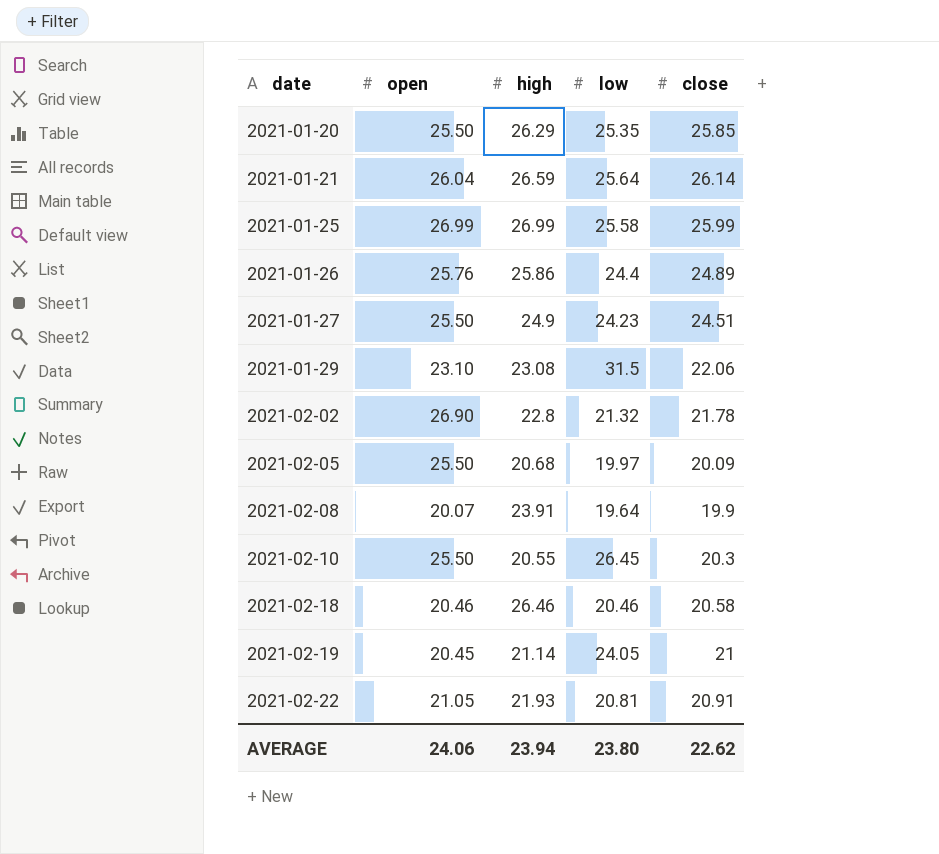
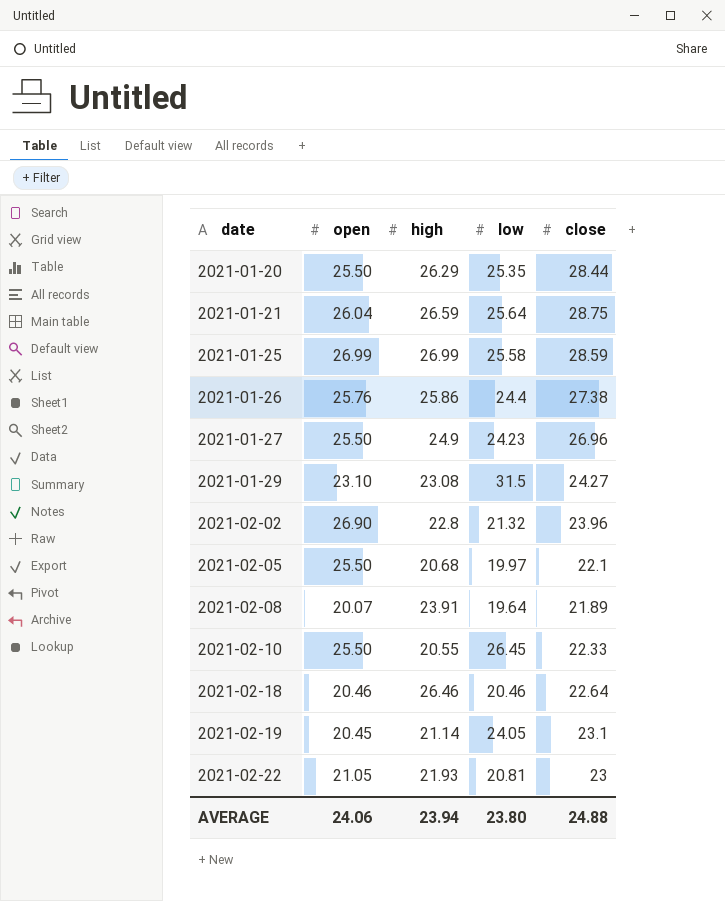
2021-01-20 | close: 25.85 -> 28.44
2021-01-21 | close: 26.14 -> 28.75
2021-01-25 | close: 25.99 -> 28.59
2021-01-26 | close: 24.89 -> 27.38
2021-01-27 | close: 24.51 -> 26.96
2021-01-29 | close: 22.06 -> 24.27
2021-02-02 | close: 21.78 -> 23.96
2021-02-05 | close: 20.09 -> 22.1
2021-02-08 | close: 19.9 -> 21.89
2021-02-10 | close: 20.3 -> 22.33
2021-02-18 | close: 20.58 -> 22.64
2021-02-19 | close: 21 -> 23.1
2021-02-22 | close: 20.91 -> 23
AVERAGE | close: 22.62 -> 24.88

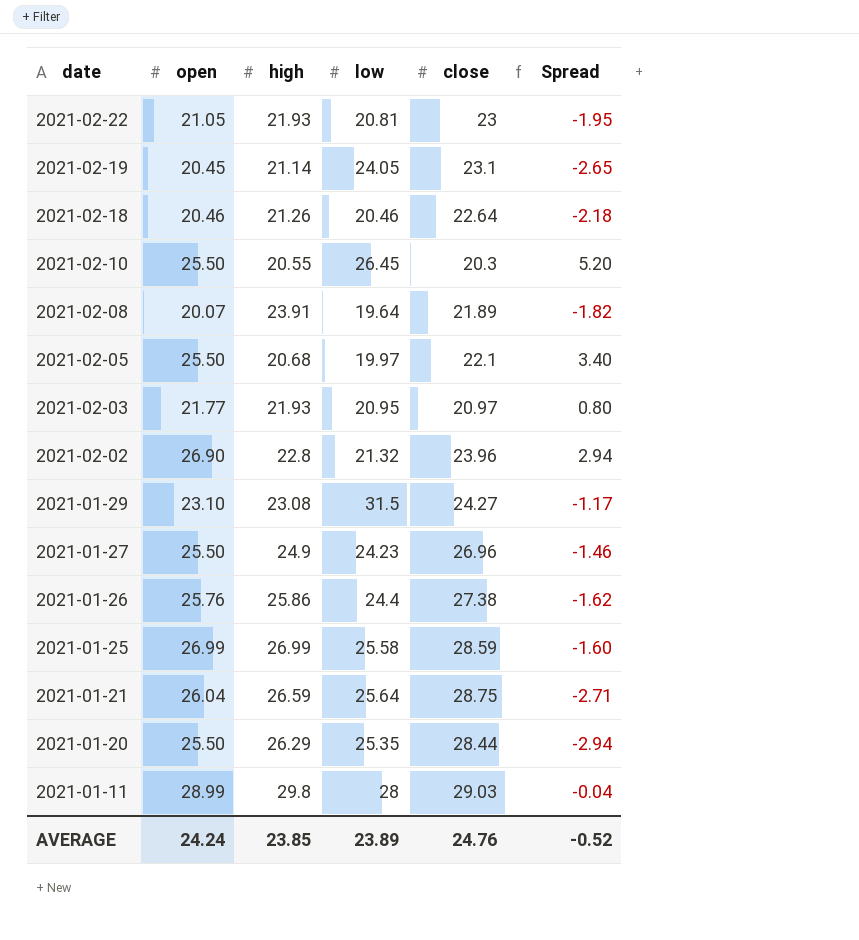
row order: date ascending -> date descending
column Spread | formula: none -> [open] - [close]
2021-02-18 | high: 26.46 -> 21.26
2021-02-10 | close: 22.33 -> 20.3
row 2021-02-03: none -> 21.77 | 21.93 | 20.95 | 20.97 | 0.80
row 2021-01-11: none -> 28.99 | 29.8 | 28 | 29.03 | -0.04
AVERAGE | open: 24.06 -> 24.24
AVERAGE | high: 23.94 -> 23.85
AVERAGE | low: 23.80 -> 23.89
AVERAGE | close: 24.88 -> 24.76

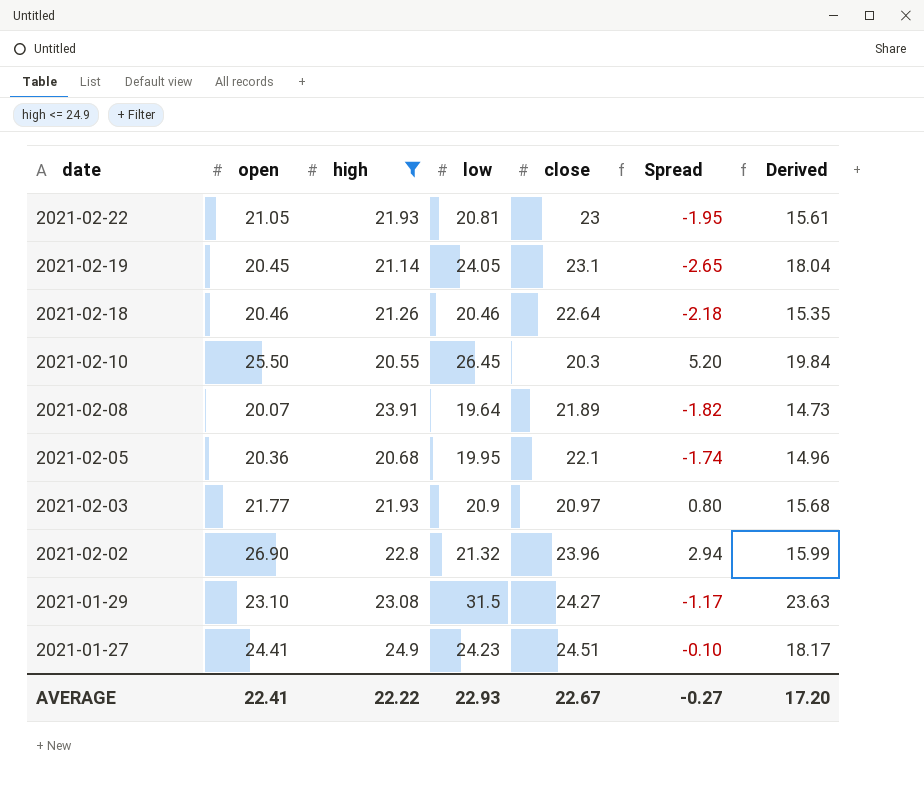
filter: none -> high <= 24.9
column Derived | formula: none -> [low] * 0.75
2021-02-05 | open: 25.50 -> 20.36
2021-02-05 | low: 19.97 -> 19.95
2021-02-05 | Spread: 3.40 -> -1.74
2021-02-03 | low: 20.95 -> 20.9
2021-01-27 | open: 25.50 -> 24.41
2021-01-27 | close: 26.96 -> 24.51
2021-01-27 | Spread: -1.46 -> -0.10
AVERAGE | open: 24.24 -> 22.41
AVERAGE | high: 23.85 -> 22.22
AVERAGE | low: 23.89 -> 22.93
AVERAGE | close: 24.76 -> 22.67
AVERAGE | Spread: -0.52 -> -0.27

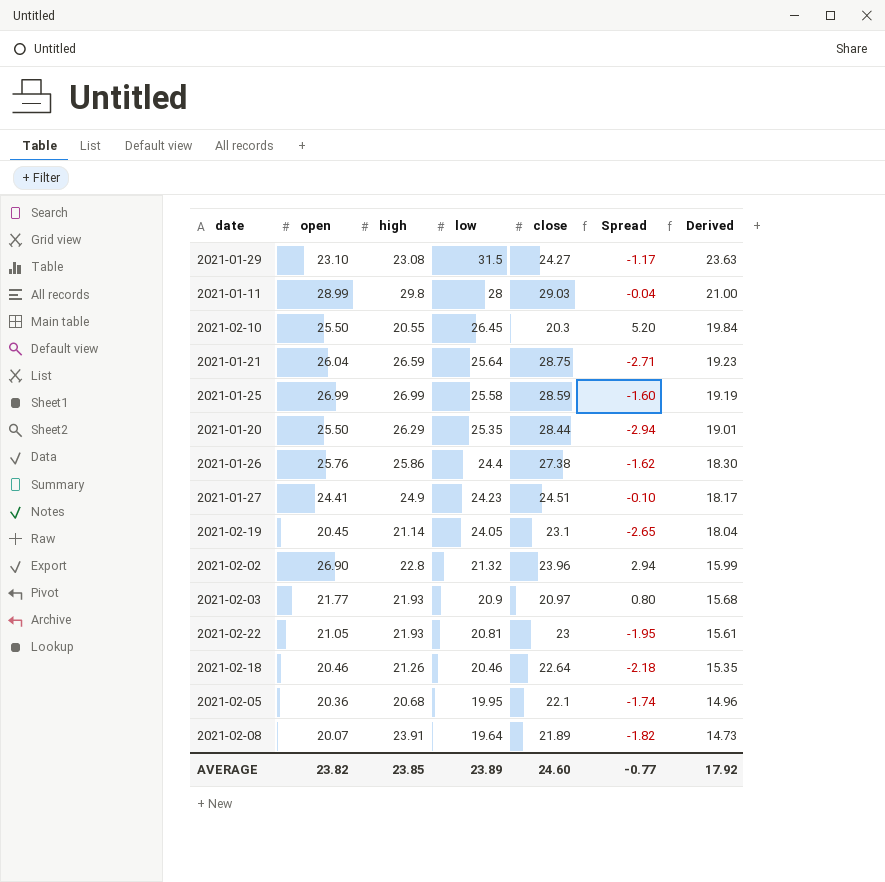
filter: high <= 24.9 -> none
row order: date descending -> low descending
AVERAGE | open: 22.41 -> 23.82
AVERAGE | high: 22.22 -> 23.85
AVERAGE | low: 22.93 -> 23.89
AVERAGE | close: 22.67 -> 24.60
AVERAGE | Spread: -0.27 -> -0.77
AVERAGE | Derived: 17.20 -> 17.92

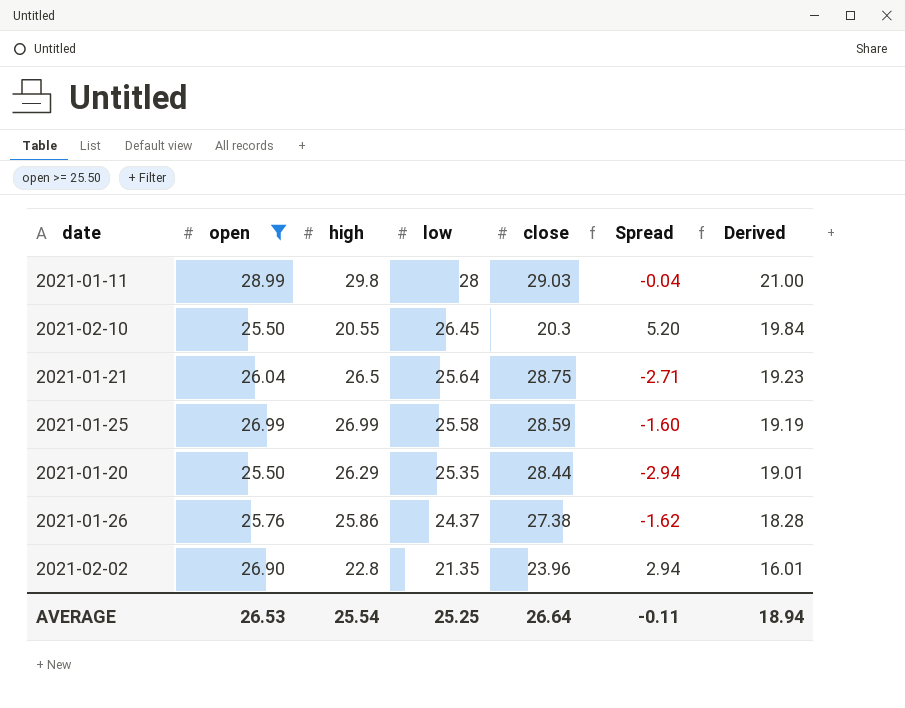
filter: none -> open >= 25.50
2021-01-21 | high: 26.59 -> 26.5
2021-01-26 | low: 24.4 -> 24.37
2021-01-26 | Derived: 18.30 -> 18.28
2021-02-02 | low: 21.32 -> 21.35
2021-02-02 | Derived: 15.99 -> 16.01
AVERAGE | open: 23.82 -> 26.53
AVERAGE | high: 23.85 -> 25.54
AVERAGE | low: 23.89 -> 25.25
AVERAGE | close: 24.60 -> 26.64
AVERAGE | Spread: -0.77 -> -0.11
AVERAGE | Derived: 17.92 -> 18.94

